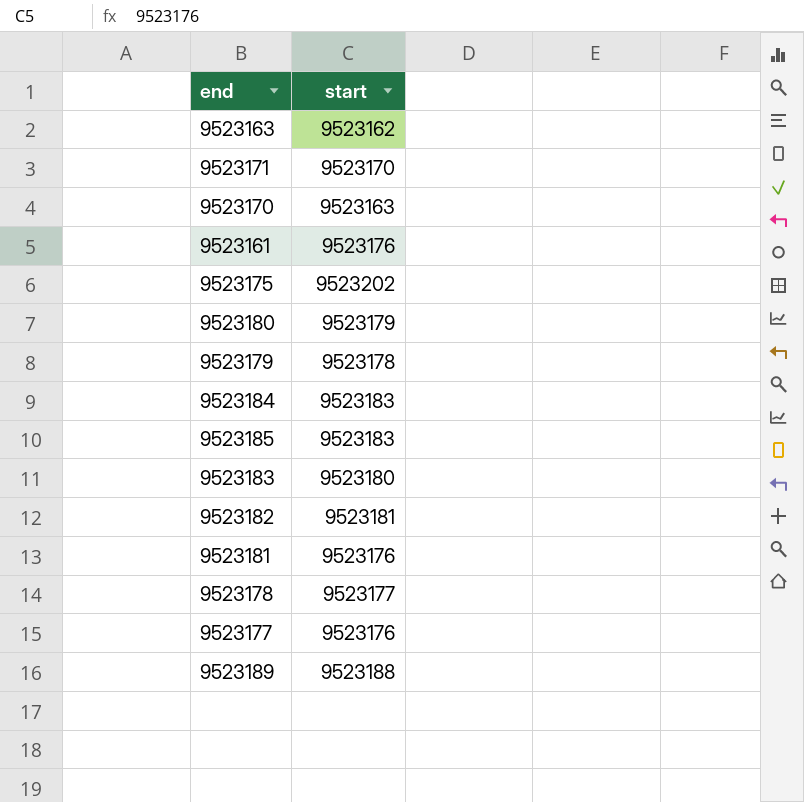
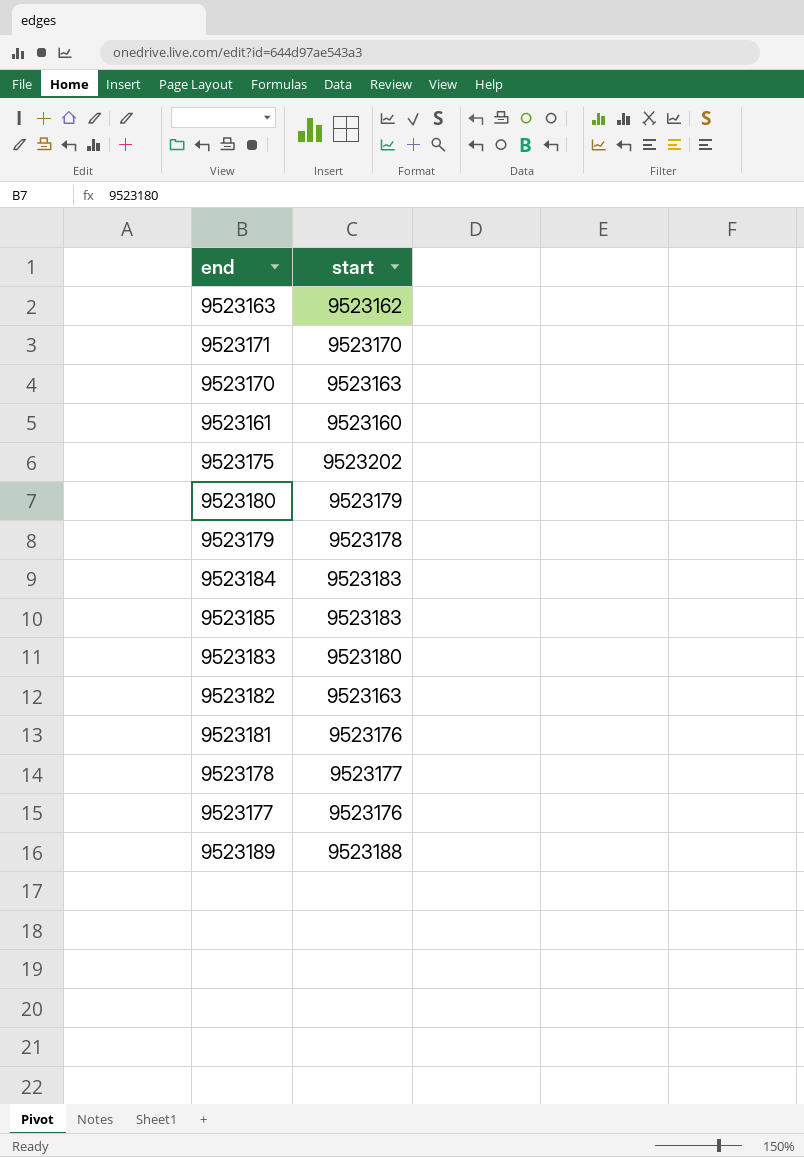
9523161 | start: 9523176 -> 9523160
9523182 | start: 9523181 -> 9523163

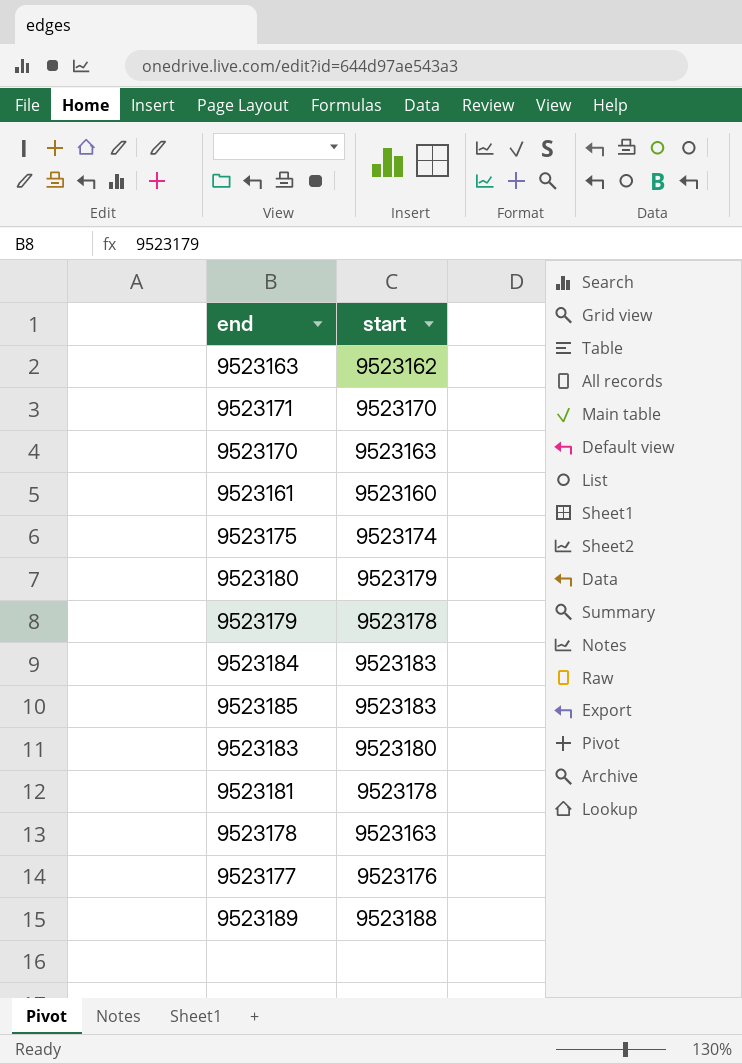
row 9523182: 9523163 -> none
9523175 | start: 9523202 -> 9523174
9523181 | start: 9523176 -> 9523178
9523178 | start: 9523177 -> 9523163

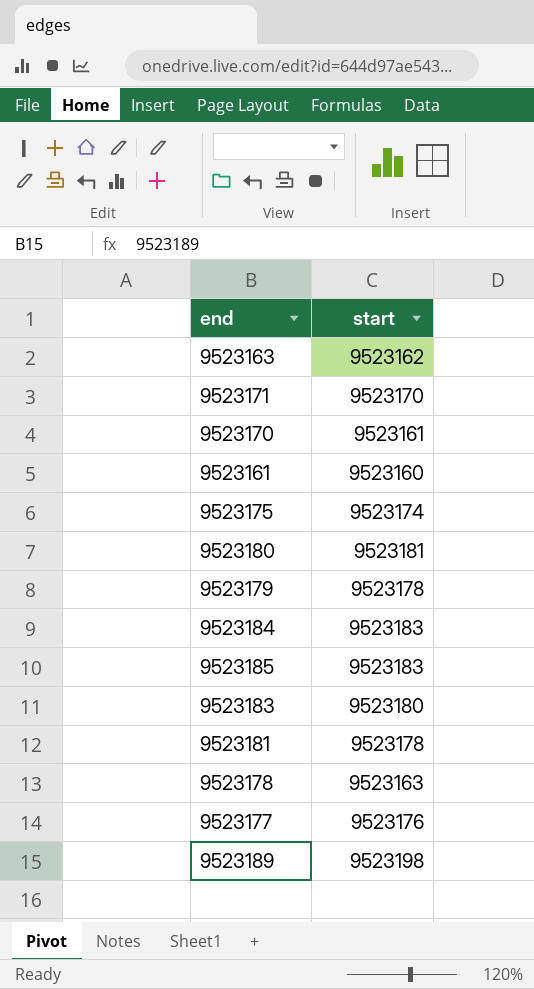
9523170 | start: 9523163 -> 9523161
9523180 | start: 9523179 -> 9523181
9523189 | start: 9523188 -> 9523198

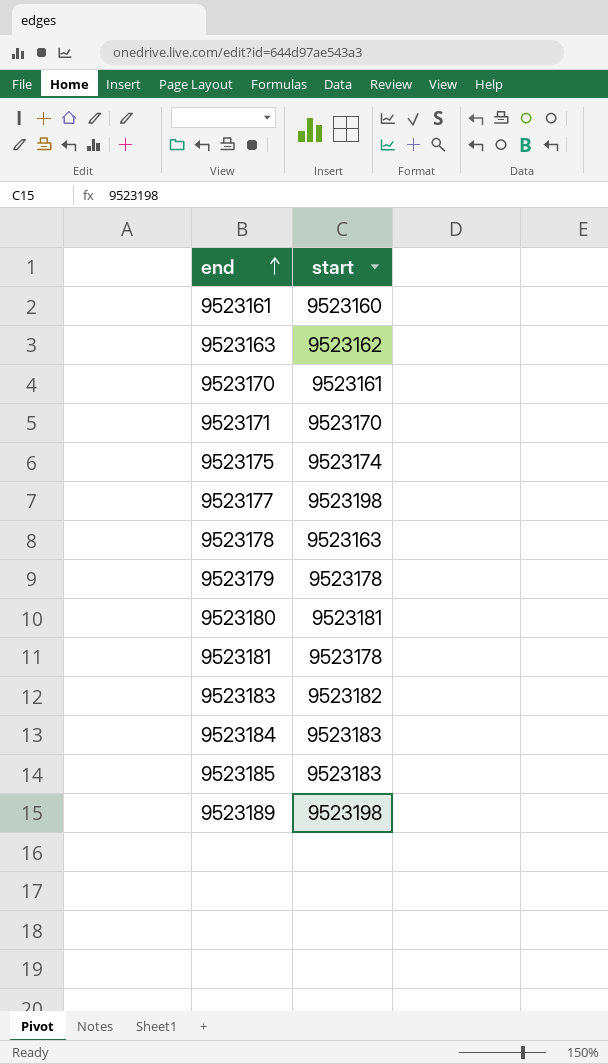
row order: none -> end ascending
9523177 | start: 9523176 -> 9523198
9523183 | start: 9523180 -> 9523182

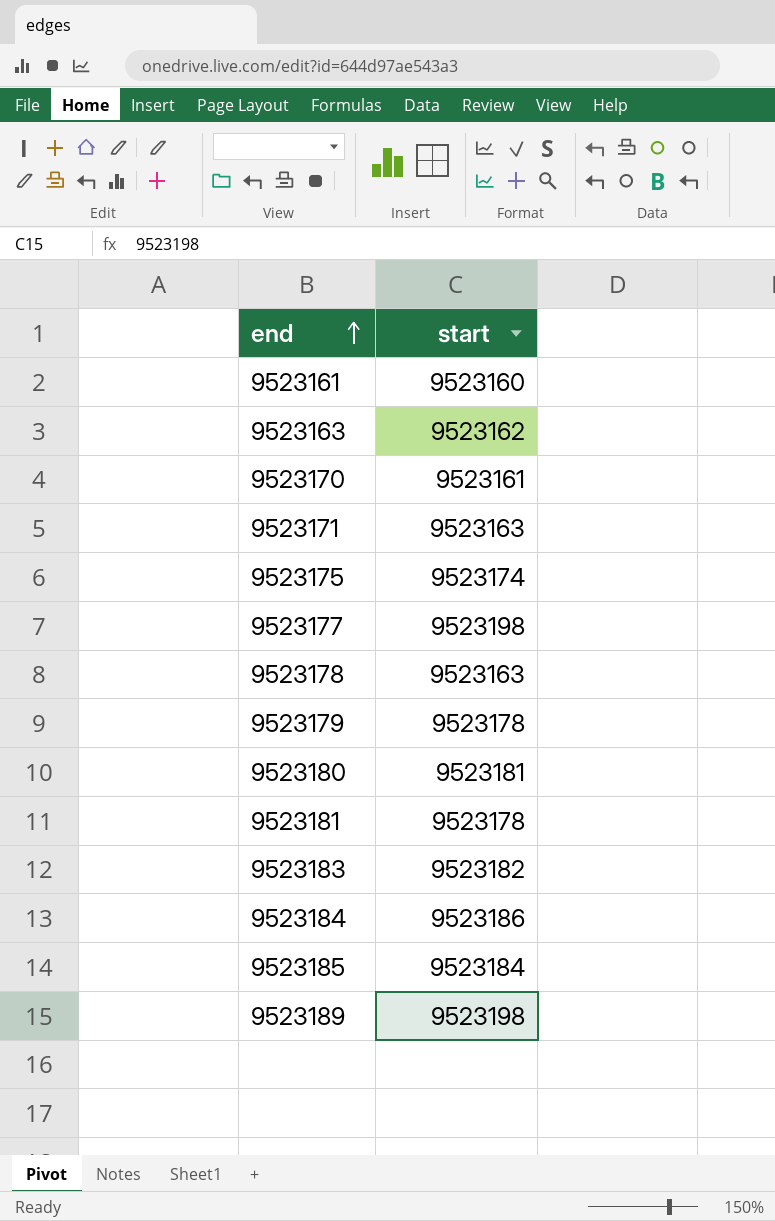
9523171 | start: 9523170 -> 9523163
9523184 | start: 9523183 -> 9523186
9523185 | start: 9523183 -> 9523184

